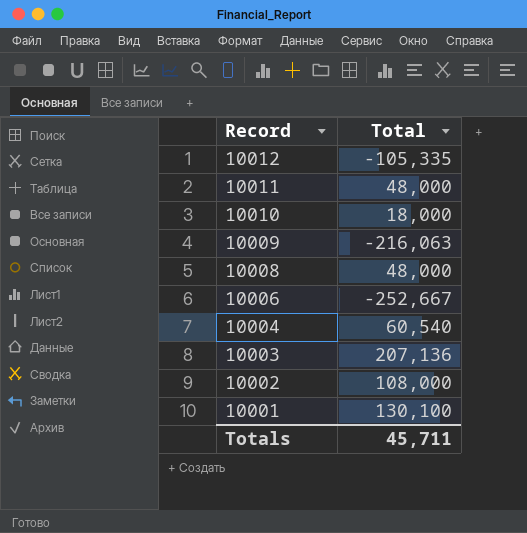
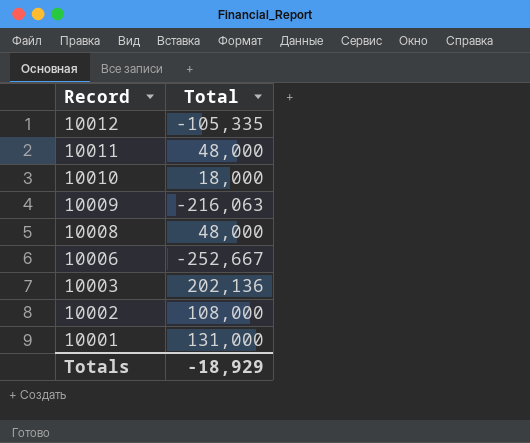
row 10004: 60,540 -> none
10003 | Total: 207,136 -> 202,136
10001 | Total: 130,100 -> 131,000
Totals | Total: 45,711 -> -18,929

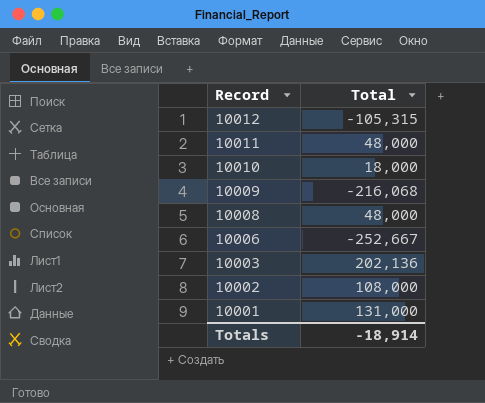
10012 | Total: -105,335 -> -105,315
10009 | Total: -216,063 -> -216,068
Totals | Total: -18,929 -> -18,914

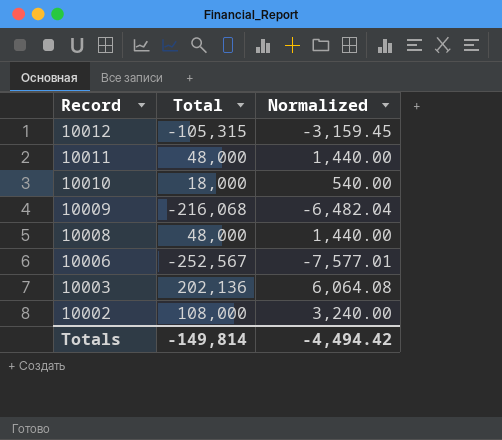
column Normalized | formula: none -> [Total] * 0.03
row 10001: 131,000 -> none
10006 | Total: -252,667 -> -252,567
Totals | Total: -18,914 -> -149,814

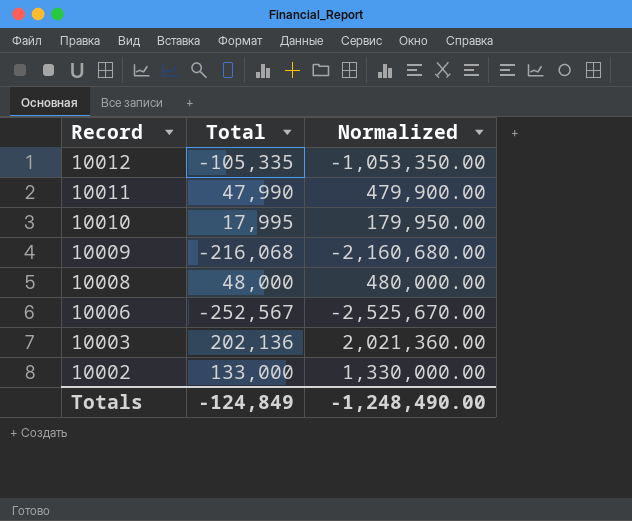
column Normalized | formula: [Total] * 0.03 -> [Total] * 10
10012 | Total: -105,315 -> -105,335
10011 | Total: 48,000 -> 47,990
10010 | Total: 18,000 -> 17,995
10002 | Total: 108,000 -> 133,000
Totals | Total: -149,814 -> -124,849
Totals | Normalized: -4,494.42 -> -1,248,490.00

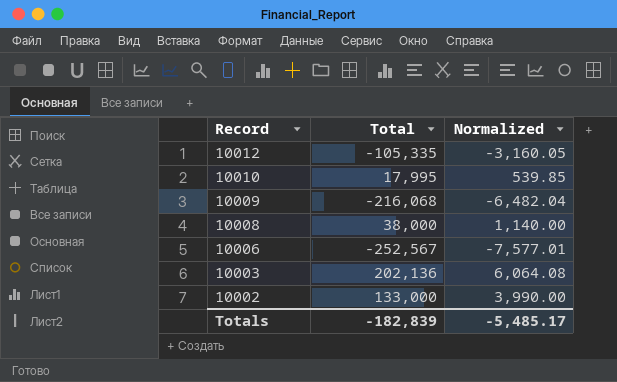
column Normalized | formula: [Total] * 10 -> [Total] * 0.03
row 10011: 47,990 | 479,900.00 -> none
10008 | Total: 48,000 -> 38,000
Totals | Total: -124,849 -> -182,839
Totals | Normalized: -1,248,490.00 -> -5,485.17

